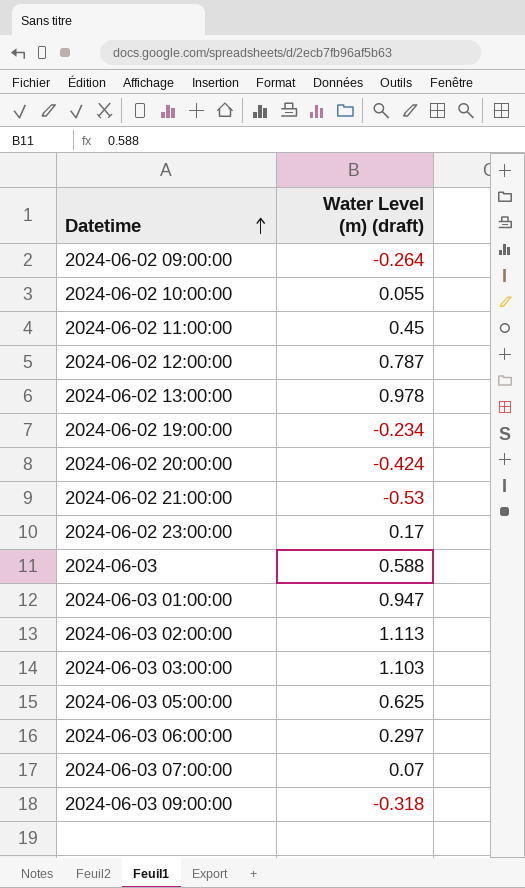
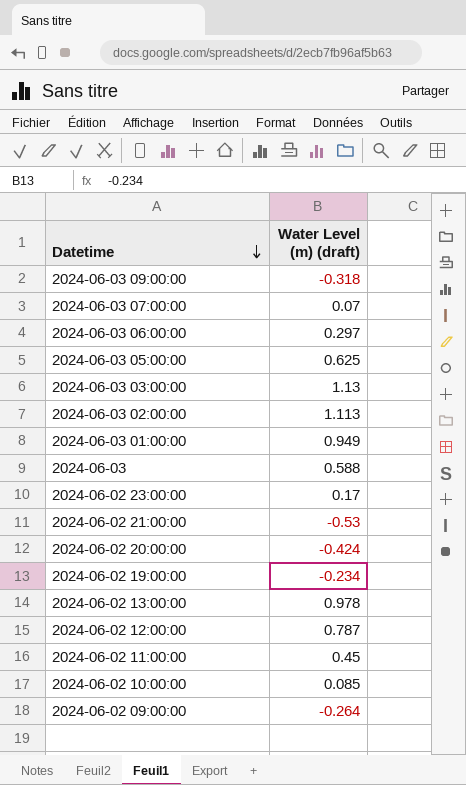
row order: Datetime ascending -> Datetime descending
2024-06-03 03:00:00 | Water Level (m) (draft): 1.103 -> 1.13
2024-06-03 01:00:00 | Water Level (m) (draft): 0.947 -> 0.949
2024-06-02 10:00:00 | Water Level (m) (draft): 0.055 -> 0.085

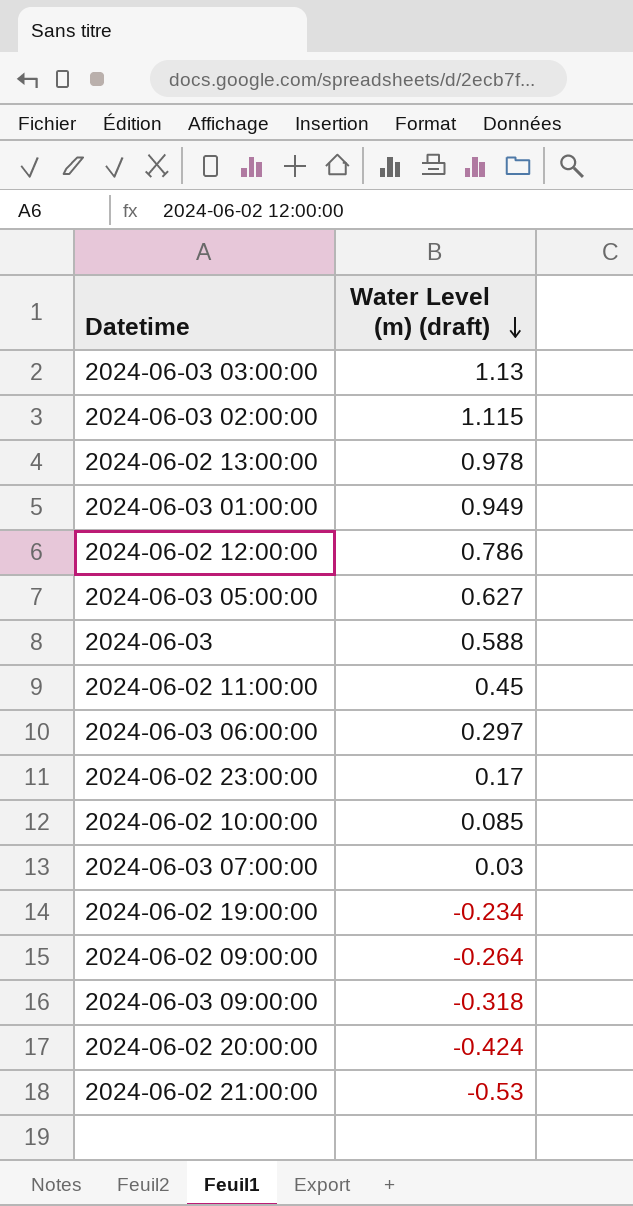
row order: Datetime descending -> Water Level (m) (draft) descending
2024-06-03 02:00:00 | Water Level (m) (draft): 1.113 -> 1.115
2024-06-02 12:00:00 | Water Level (m) (draft): 0.787 -> 0.786
2024-06-03 05:00:00 | Water Level (m) (draft): 0.625 -> 0.627
2024-06-03 07:00:00 | Water Level (m) (draft): 0.07 -> 0.03

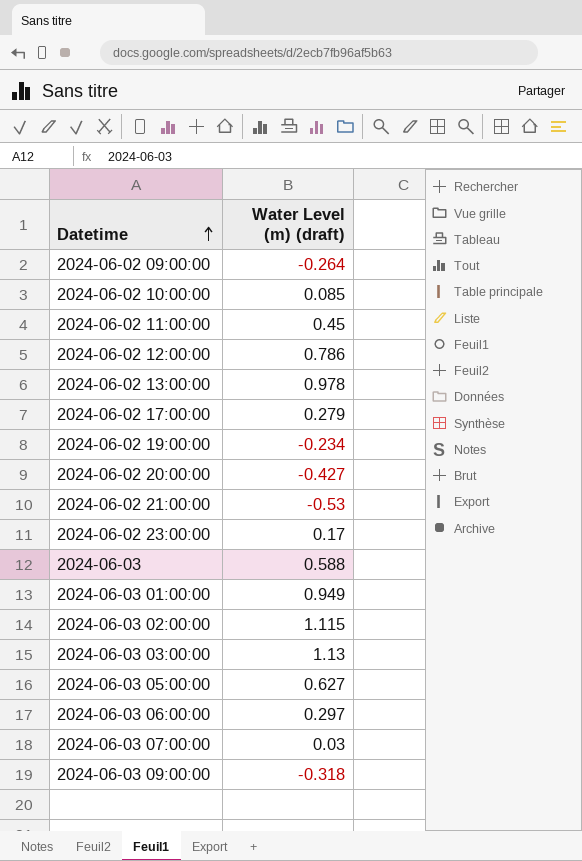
row order: Water Level (m) (draft) descending -> Datetime ascending
row 2024-06-02 17:00:00: none -> 0.279
2024-06-02 20:00:00 | Water Level (m) (draft): -0.424 -> -0.427

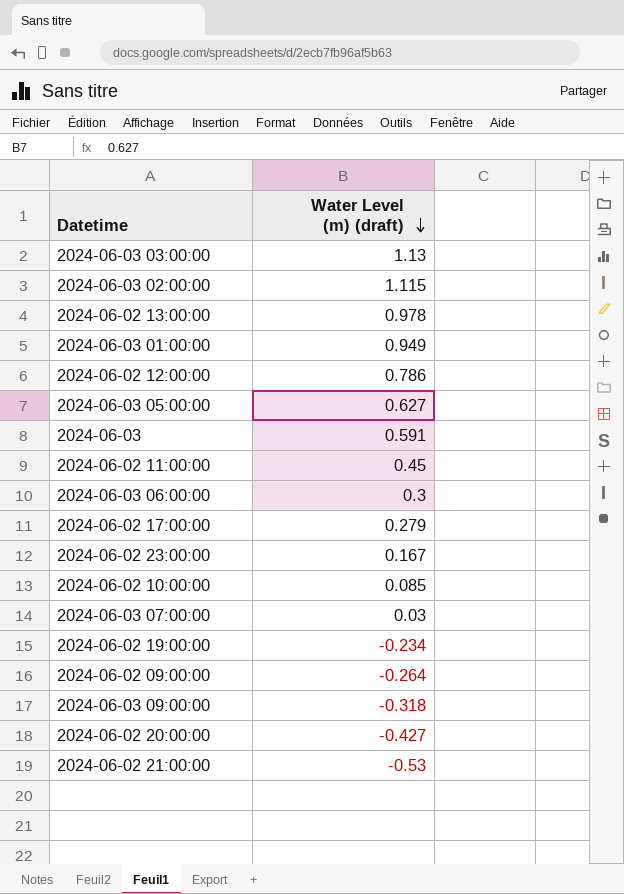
row order: Datetime ascending -> Water Level (m) (draft) descending
2024-06-03 | Water Level (m) (draft): 0.588 -> 0.591
2024-06-03 06:00:00 | Water Level (m) (draft): 0.297 -> 0.3
2024-06-02 23:00:00 | Water Level (m) (draft): 0.17 -> 0.167

